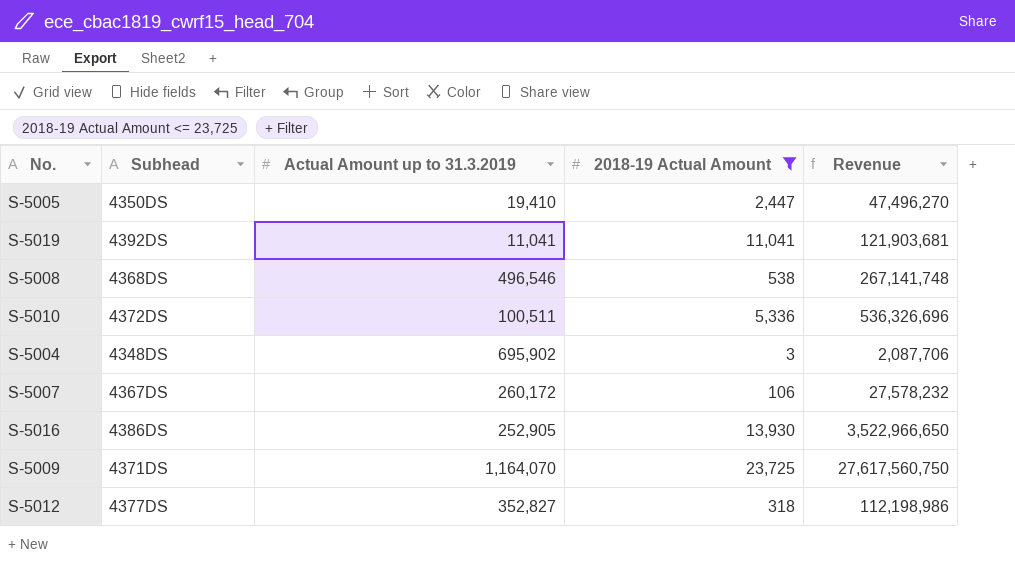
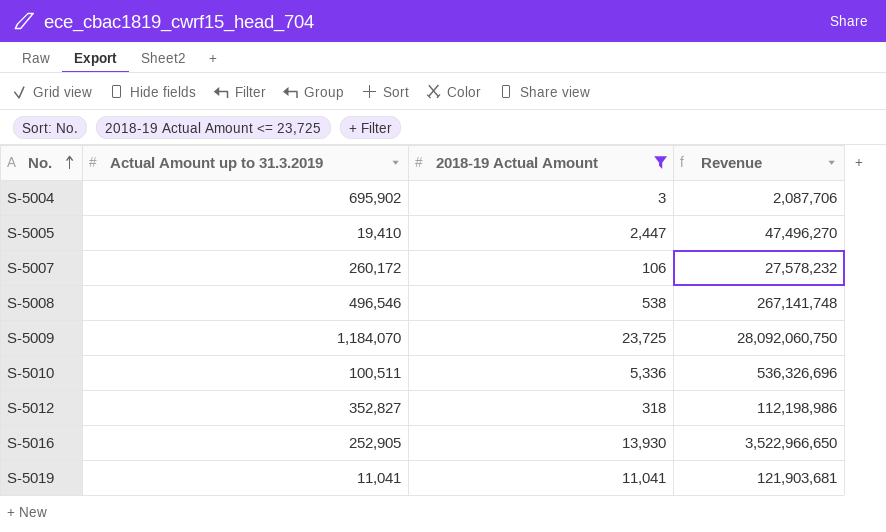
row order: none -> No. ascending
column Subhead | position: 2 -> none
S-5009 | Actual Amount up to 31.3.2019: 1,164,070 -> 1,184,070
S-5009 | Revenue: 27,617,560,750 -> 28,092,060,750

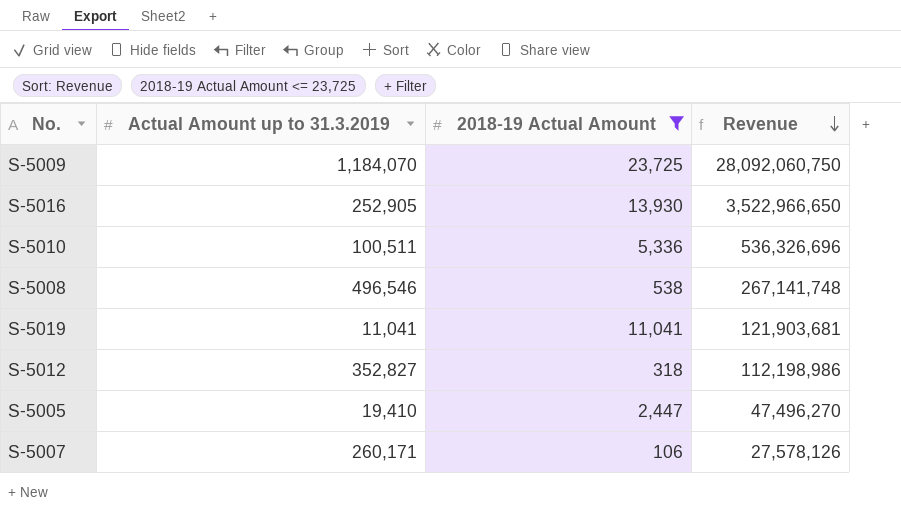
row order: No. ascending -> Revenue descending
row S-5004: 695,902 | 3 | 2,087,706 -> none
S-5007 | Actual Amount up to 31.3.2019: 260,172 -> 260,171
S-5007 | Revenue: 27,578,232 -> 27,578,126

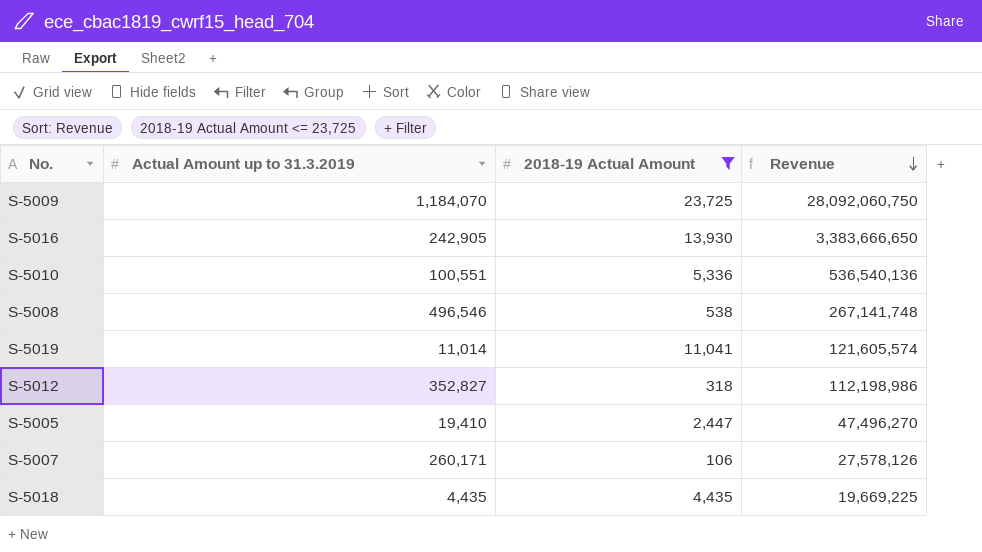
S-5016 | Actual Amount up to 31.3.2019: 252,905 -> 242,905
S-5016 | Revenue: 3,522,966,650 -> 3,383,666,650
S-5010 | Actual Amount up to 31.3.2019: 100,511 -> 100,551
S-5010 | Revenue: 536,326,696 -> 536,540,136
S-5019 | Actual Amount up to 31.3.2019: 11,041 -> 11,014
S-5019 | Revenue: 121,903,681 -> 121,605,574
row S-5018: none -> 4,435 | 4,435 | 19,669,225

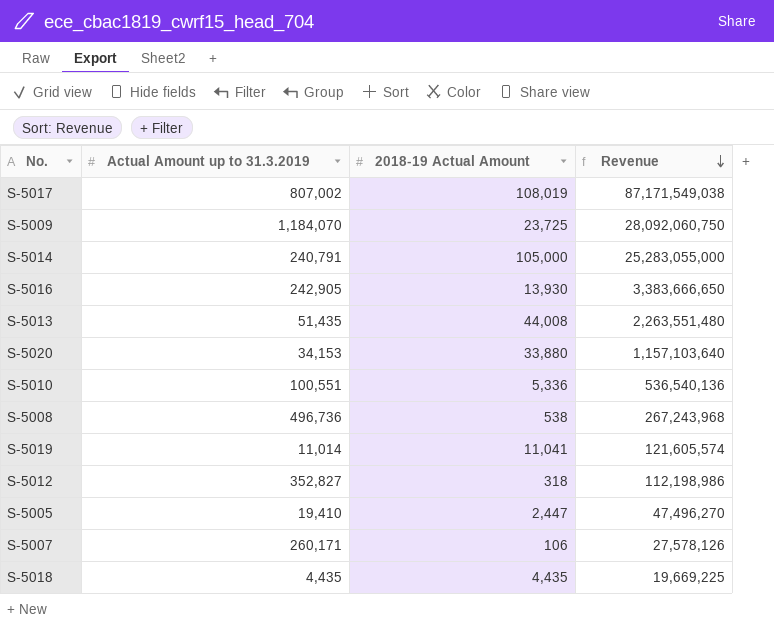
filter: 2018-19 Actual Amount <= 23,725 -> none
S-5008 | Actual Amount up to 31.3.2019: 496,546 -> 496,736
S-5008 | Revenue: 267,141,748 -> 267,243,968

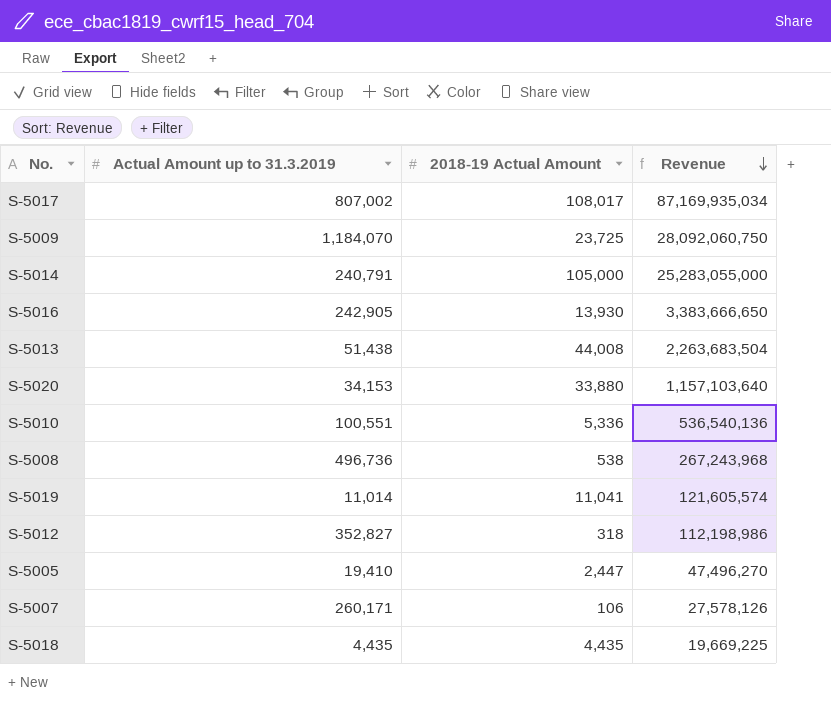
S-5017 | 2018-19 Actual Amount: 108,019 -> 108,017
S-5017 | Revenue: 87,171,549,038 -> 87,169,935,034
S-5013 | Actual Amount up to 31.3.2019: 51,435 -> 51,438
S-5013 | Revenue: 2,263,551,480 -> 2,263,683,504

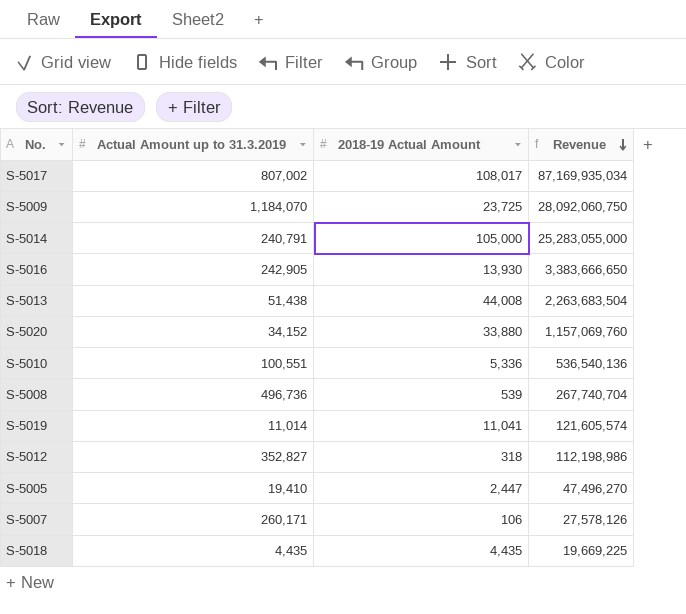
S-5020 | Actual Amount up to 31.3.2019: 34,153 -> 34,152
S-5020 | Revenue: 1,157,103,640 -> 1,157,069,760
S-5008 | 2018-19 Actual Amount: 538 -> 539
S-5008 | Revenue: 267,243,968 -> 267,740,704

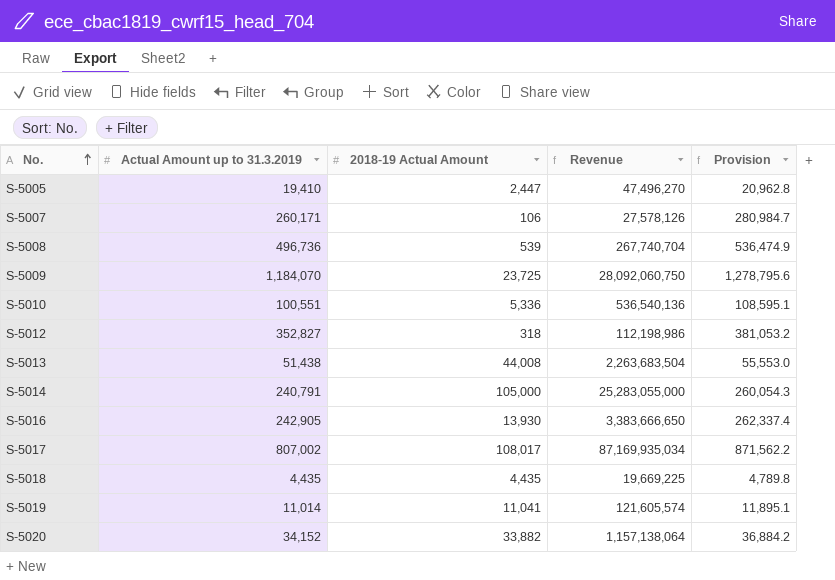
row order: Revenue descending -> No. ascending
column Provision | formula: none -> [Actual Amount up to 31.3.2019] * 1.08
S-5020 | 2018-19 Actual Amount: 33,880 -> 33,882
S-5020 | Revenue: 1,157,069,760 -> 1,157,138,064

